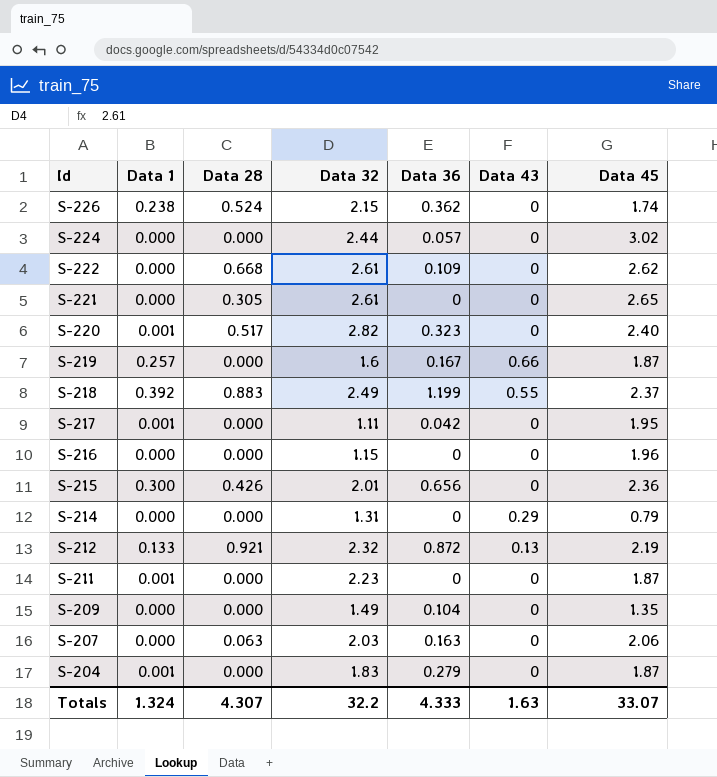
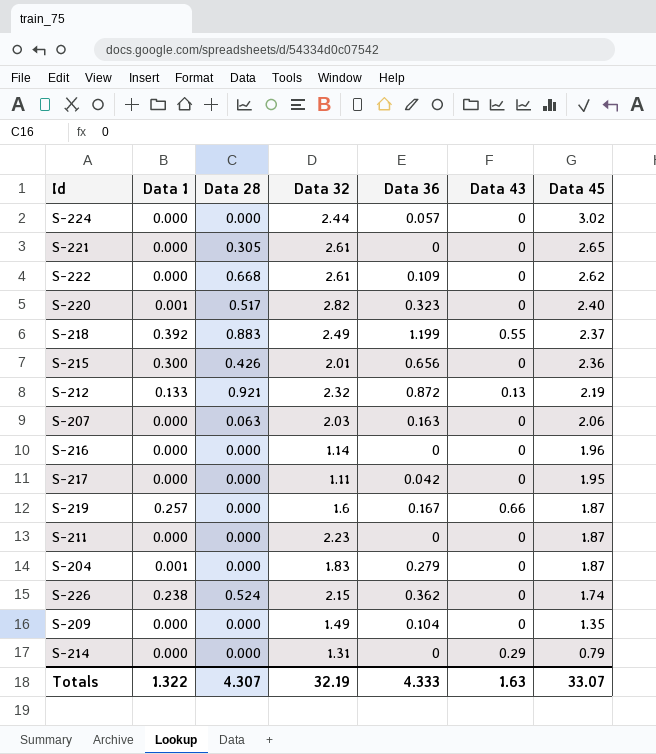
row order: Id descending -> Data 45 descending
S-216 | Data 32: 1.15 -> 1.14
S-217 | Data 1: 0.001 -> 0.000
S-211 | Data 1: 0.001 -> 0.000
Totals | Data 1: 1.324 -> 1.322
Totals | Data 32: 32.2 -> 32.19

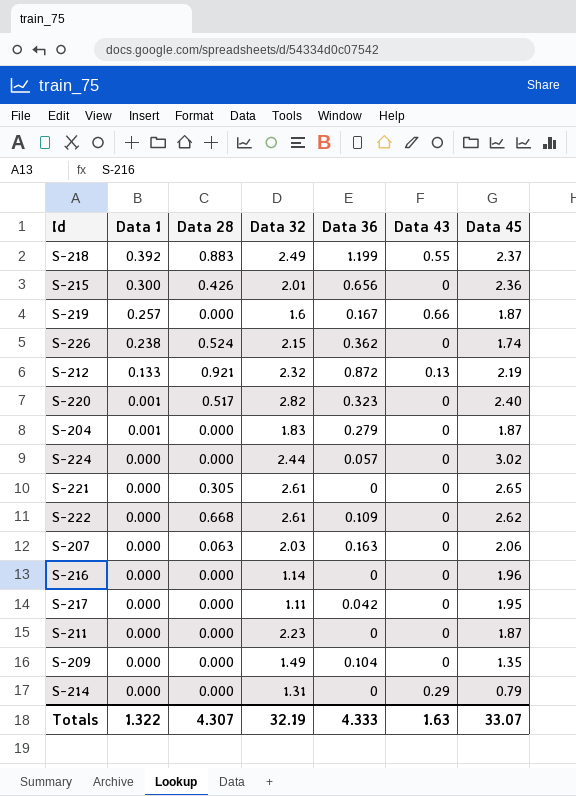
row order: Data 45 descending -> Data 1 descending

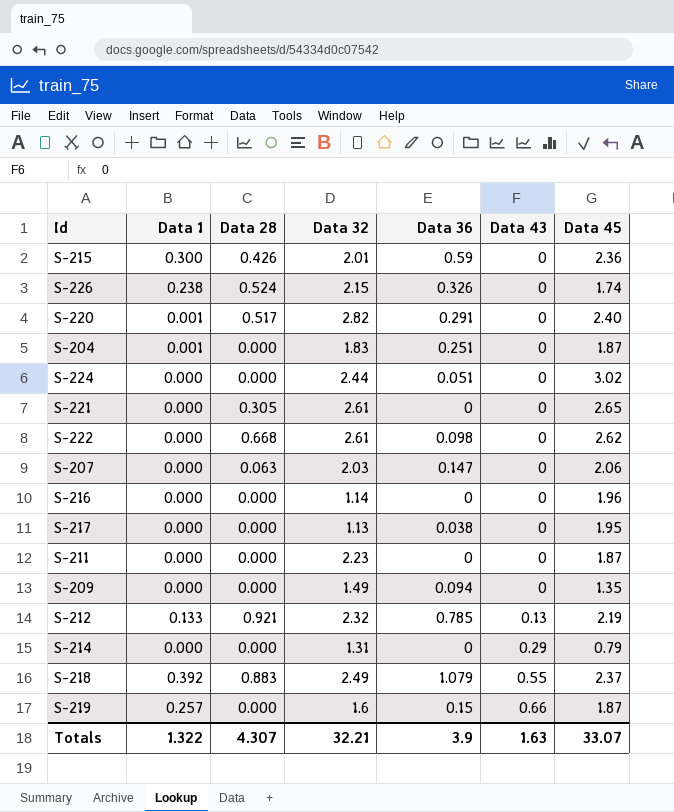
row order: Data 1 descending -> Data 43 ascending
S-215 | Data 36: 0.656 -> 0.59
S-226 | Data 36: 0.362 -> 0.326
S-220 | Data 36: 0.323 -> 0.291
S-204 | Data 36: 0.279 -> 0.251
S-224 | Data 36: 0.057 -> 0.051
S-222 | Data 36: 0.109 -> 0.098
S-207 | Data 36: 0.163 -> 0.147
S-217 | Data 32: 1.11 -> 1.13
S-217 | Data 36: 0.042 -> 0.038
S-209 | Data 36: 0.104 -> 0.094
S-212 | Data 36: 0.872 -> 0.785
S-218 | Data 36: 1.199 -> 1.079
S-219 | Data 36: 0.167 -> 0.15
Totals | Data 32: 32.19 -> 32.21
Totals | Data 36: 4.333 -> 3.9

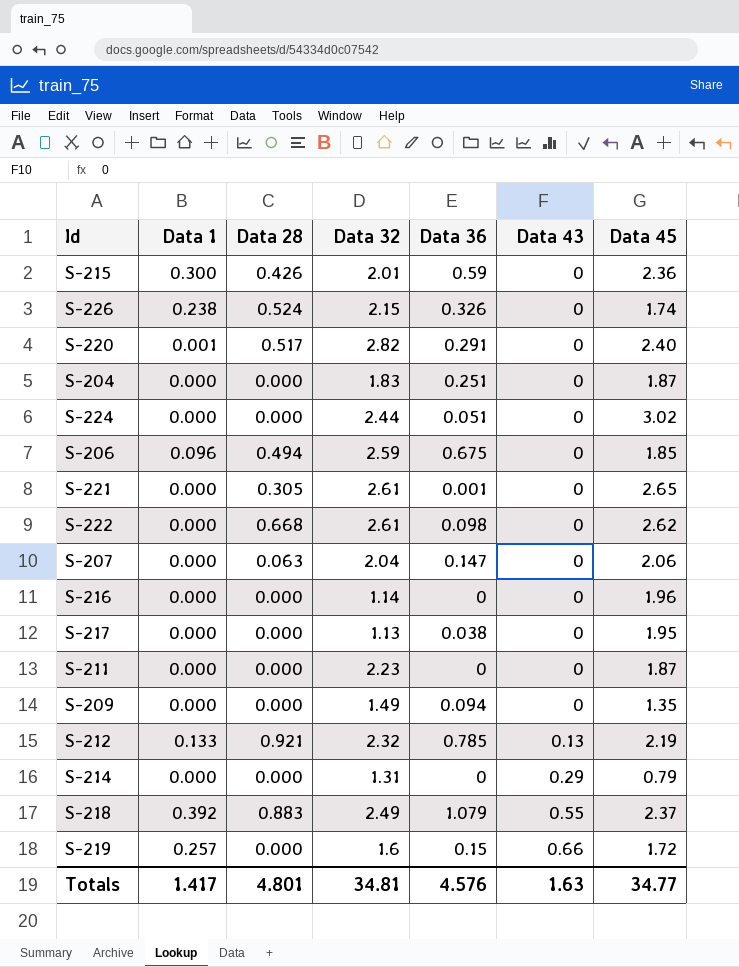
S-204 | Data 1: 0.001 -> 0.000
row S-206: none -> 0.096 | 0.494 | 2.59 | 0.675 | 0 | 1.85
S-221 | Data 36: 0 -> 0.001
S-207 | Data 32: 2.03 -> 2.04
S-219 | Data 45: 1.87 -> 1.72
Totals | Data 1: 1.322 -> 1.417
Totals | Data 28: 4.307 -> 4.801
Totals | Data 32: 32.21 -> 34.81
Totals | Data 36: 3.9 -> 4.576
Totals | Data 45: 33.07 -> 34.77

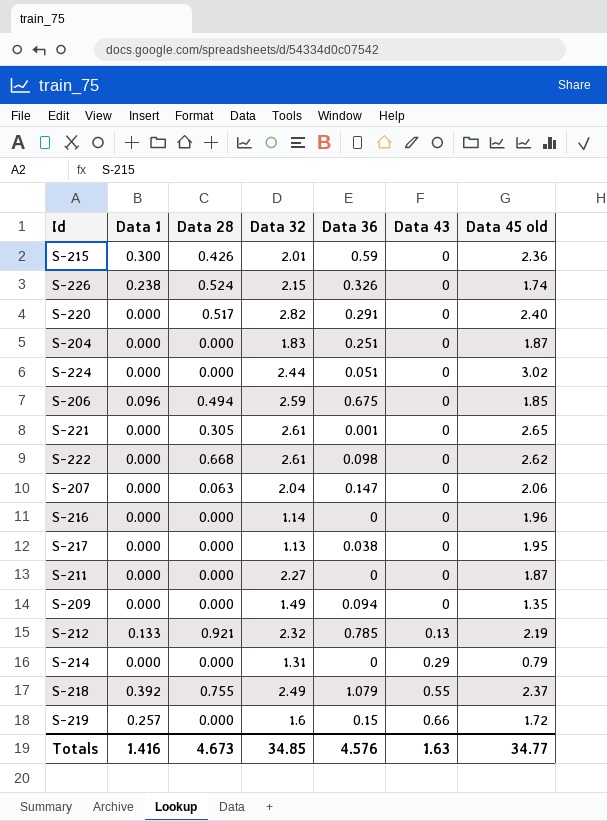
column name: Data 45 -> Data 45 old
S-220 | Data 1: 0.001 -> 0.000
S-211 | Data 32: 2.23 -> 2.27
S-218 | Data 28: 0.883 -> 0.755
Totals | Data 1: 1.417 -> 1.416
Totals | Data 28: 4.801 -> 4.673
Totals | Data 32: 34.81 -> 34.85

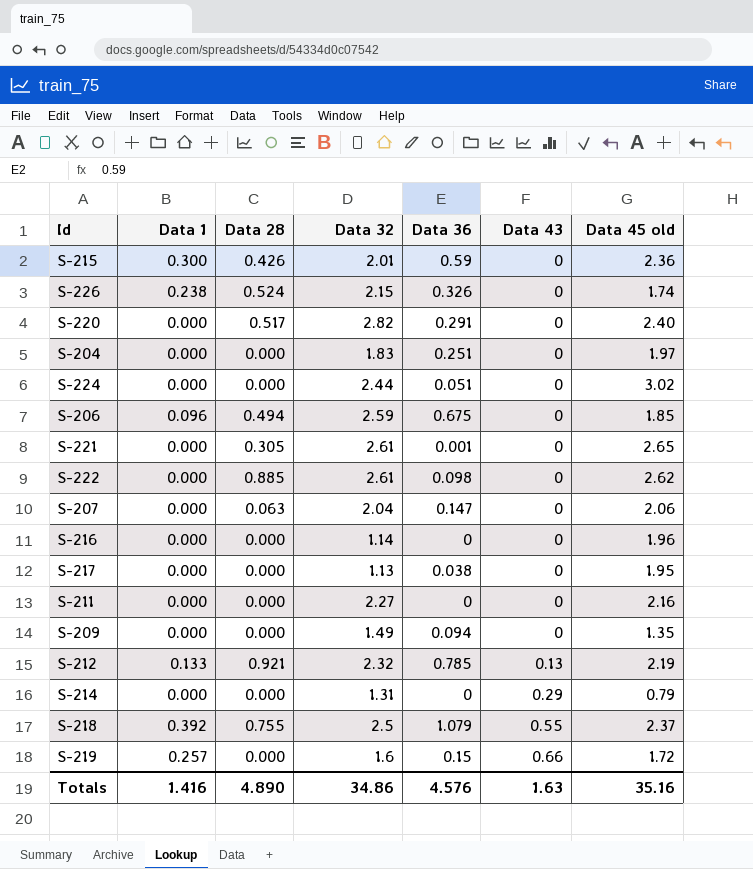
S-204 | Data 45 old: 1.87 -> 1.97
S-222 | Data 28: 0.668 -> 0.885
S-211 | Data 45 old: 1.87 -> 2.16
S-218 | Data 32: 2.49 -> 2.5
Totals | Data 28: 4.673 -> 4.890
Totals | Data 32: 34.85 -> 34.86
Totals | Data 45 old: 34.77 -> 35.16

